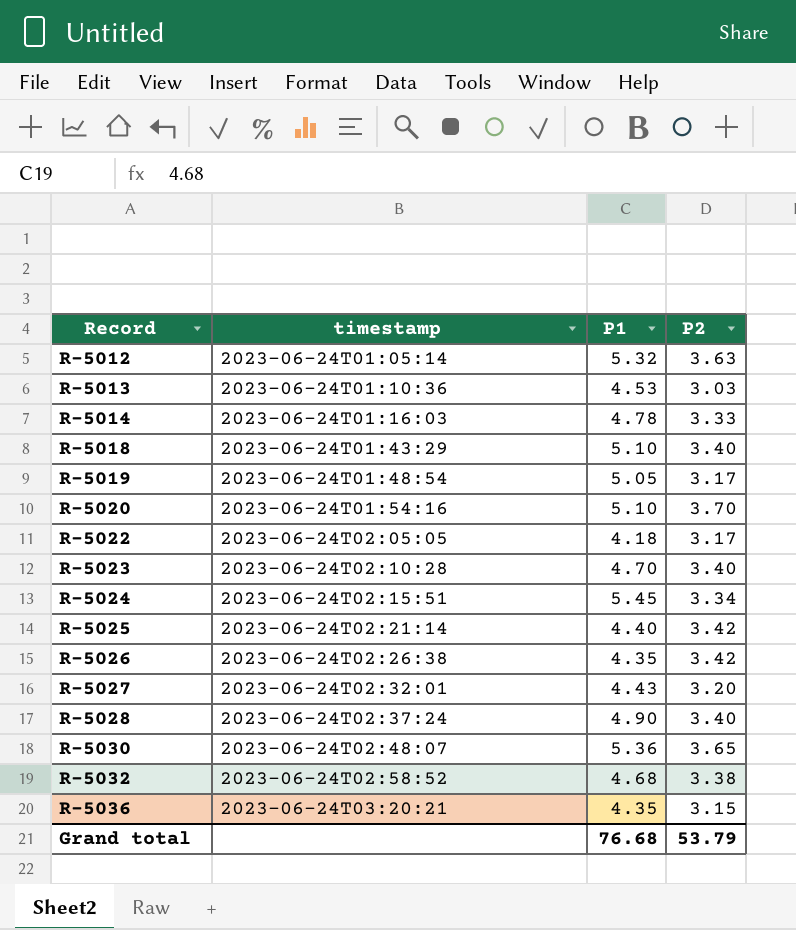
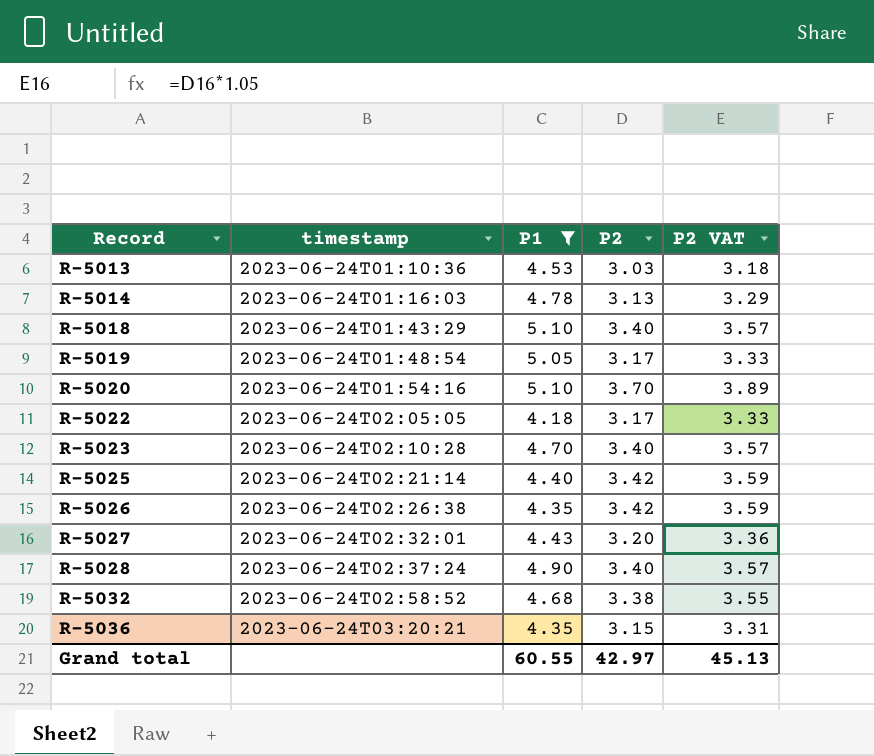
filter: none -> P1 <= 5.10
column P2 VAT | formula: none -> [P2] * 1.05
R-5014 | P2: 3.33 -> 3.13
Grand total | P1: 76.68 -> 60.55
Grand total | P2: 53.79 -> 42.97

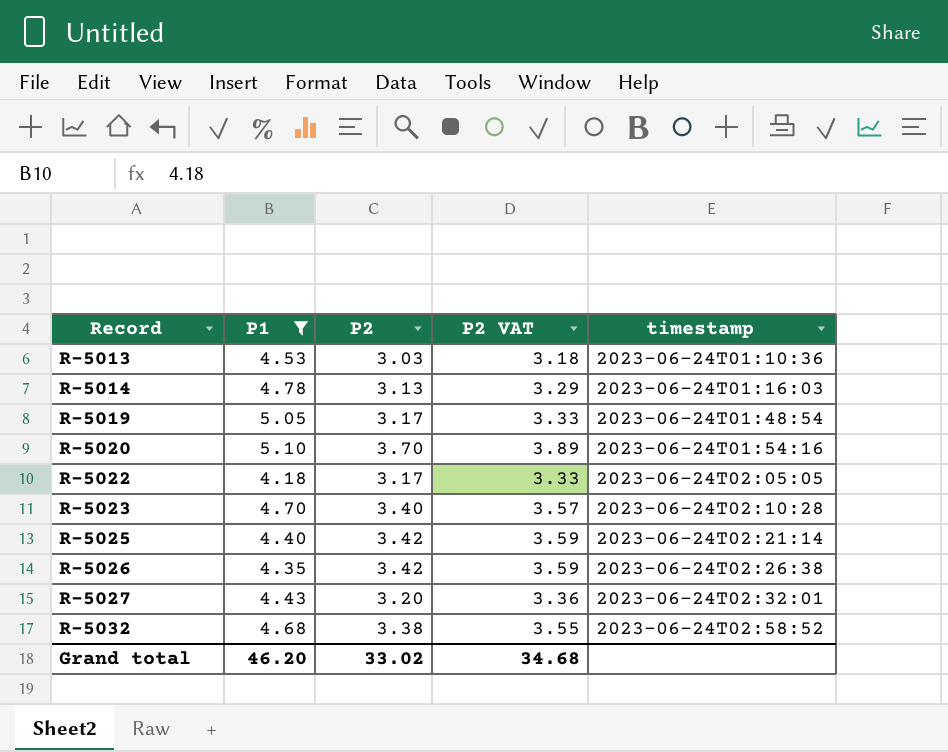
column timestamp | position: 2 -> 5
row R-5018: 2023-06-24T01:43:29 | 5.10 | 3.40 | 3.57 -> none
row R-5028: 2023-06-24T02:37:24 | 4.90 | 3.40 | 3.57 -> none
row R-5036: 2023-06-24T03:20:21 | 4.35 | 3.15 | 3.31 -> none
Grand total | P1: 60.55 -> 46.20
Grand total | P2: 42.97 -> 33.02
Grand total | P2 VAT: 45.13 -> 34.68

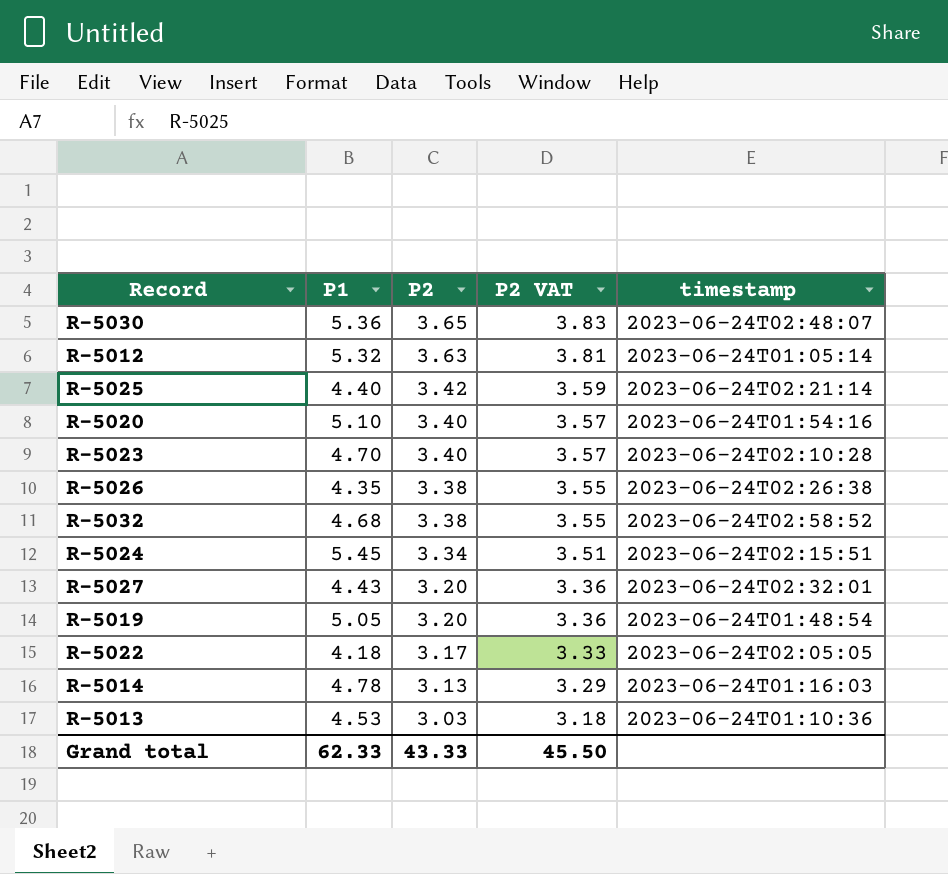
filter: P1 <= 5.10 -> none
row order: Record ascending -> P2 descending
R-5020 | P2: 3.70 -> 3.40
R-5020 | P2 VAT: 3.89 -> 3.57
R-5026 | P2: 3.42 -> 3.38
R-5026 | P2 VAT: 3.59 -> 3.55
R-5019 | P2: 3.17 -> 3.20
R-5019 | P2 VAT: 3.33 -> 3.36
Grand total | P1: 46.20 -> 62.33
Grand total | P2: 33.02 -> 43.33
Grand total | P2 VAT: 34.68 -> 45.50

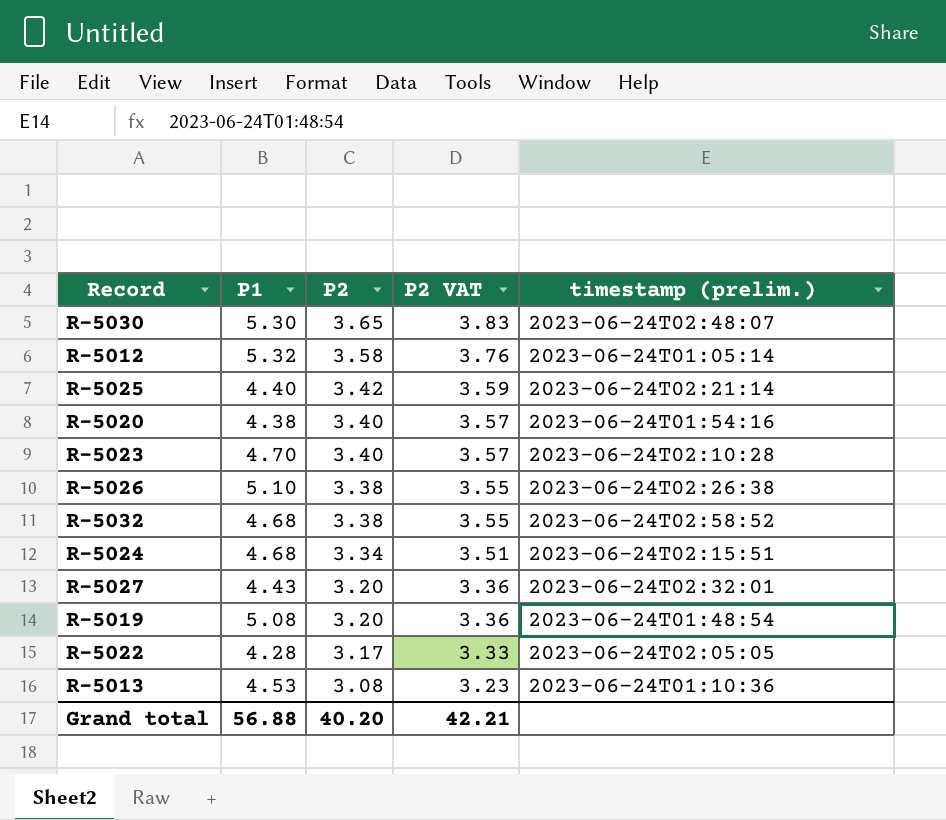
column name: timestamp -> timestamp (prelim.)
row R-5014: 4.78 | 3.13 | 3.29 | 2023-06-24T01:16:03 -> none
R-5030 | P1: 5.36 -> 5.30
R-5012 | P2: 3.63 -> 3.58
R-5012 | P2 VAT: 3.81 -> 3.76
R-5020 | P1: 5.10 -> 4.38
R-5026 | P1: 4.35 -> 5.10
R-5024 | P1: 5.45 -> 4.68
R-5019 | P1: 5.05 -> 5.08
R-5022 | P1: 4.18 -> 4.28
R-5013 | P2: 3.03 -> 3.08
R-5013 | P2 VAT: 3.18 -> 3.23
Grand total | P1: 62.33 -> 56.88
Grand total | P2: 43.33 -> 40.20
Grand total | P2 VAT: 45.50 -> 42.21

